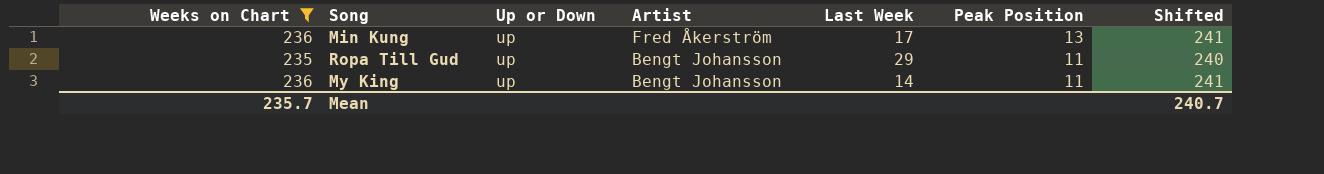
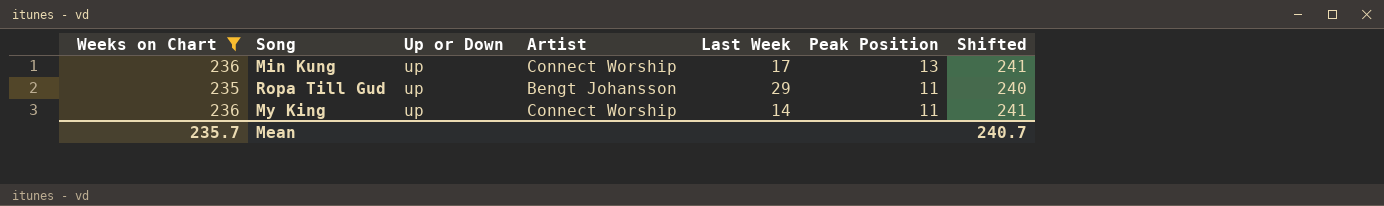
Min Kung | Artist: Fred Åkerström -> Connect Worship
My King | Artist: Bengt Johansson -> Connect Worship

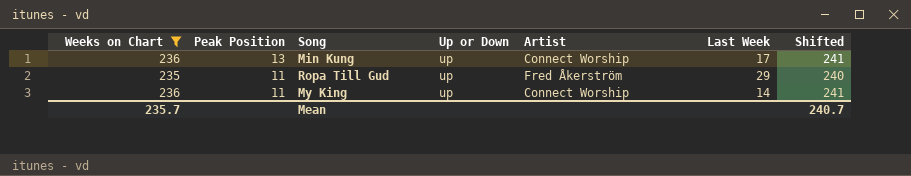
column Peak Position | position: 6 -> 2
Ropa Till Gud | Artist: Bengt Johansson -> Fred Åkerström

